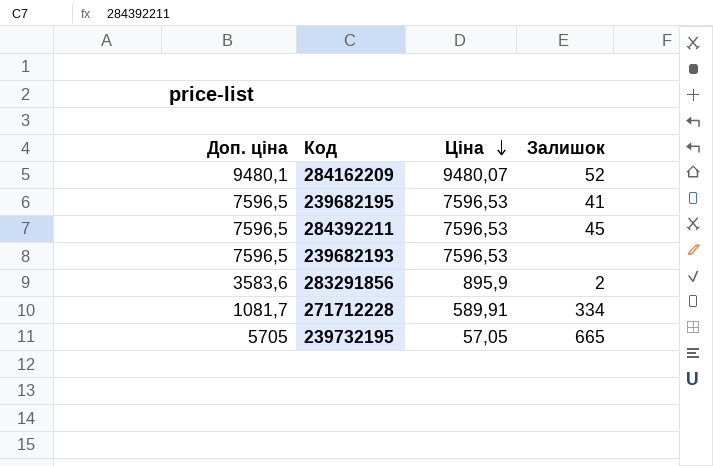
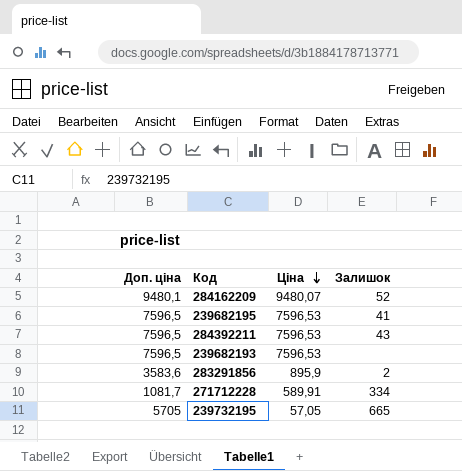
284392211 | Залишок: 45 -> 43

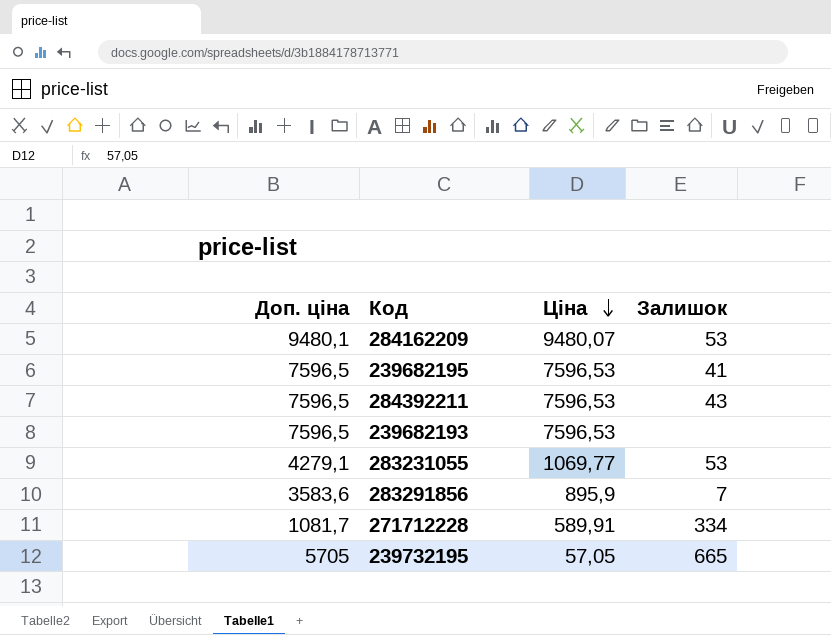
284162209 | Залишок: 52 -> 53
row 283231055: none -> 4279,1 | 1069,77 | 53
283291856 | Залишок: 2 -> 7

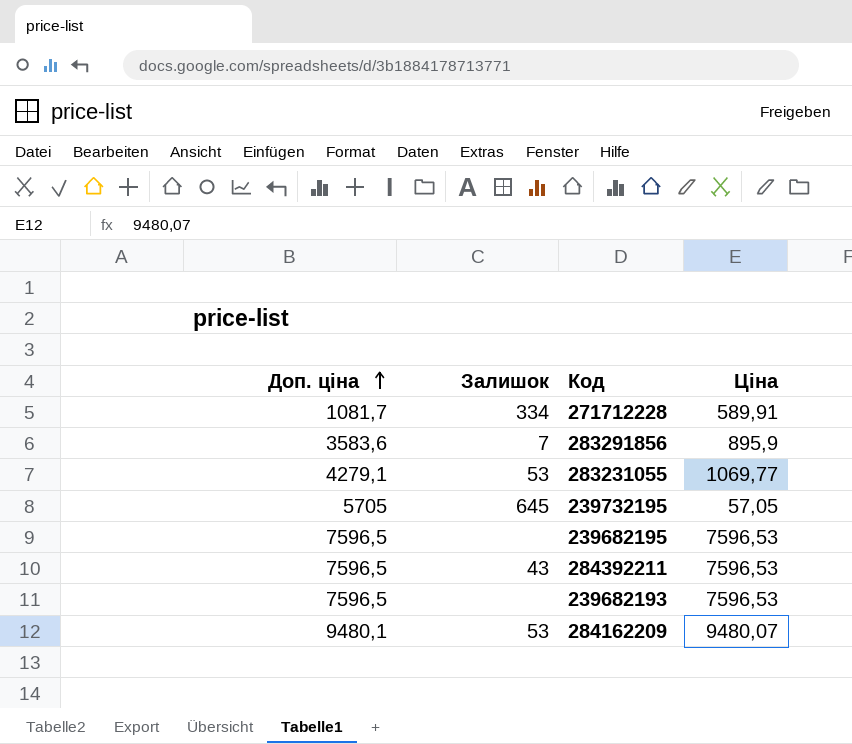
row order: Ціна descending -> Доп. ціна ascending
column Залишок | position: 4 -> 2
239732195 | Залишок: 665 -> 645
239682195 | Залишок: 41 -> none

